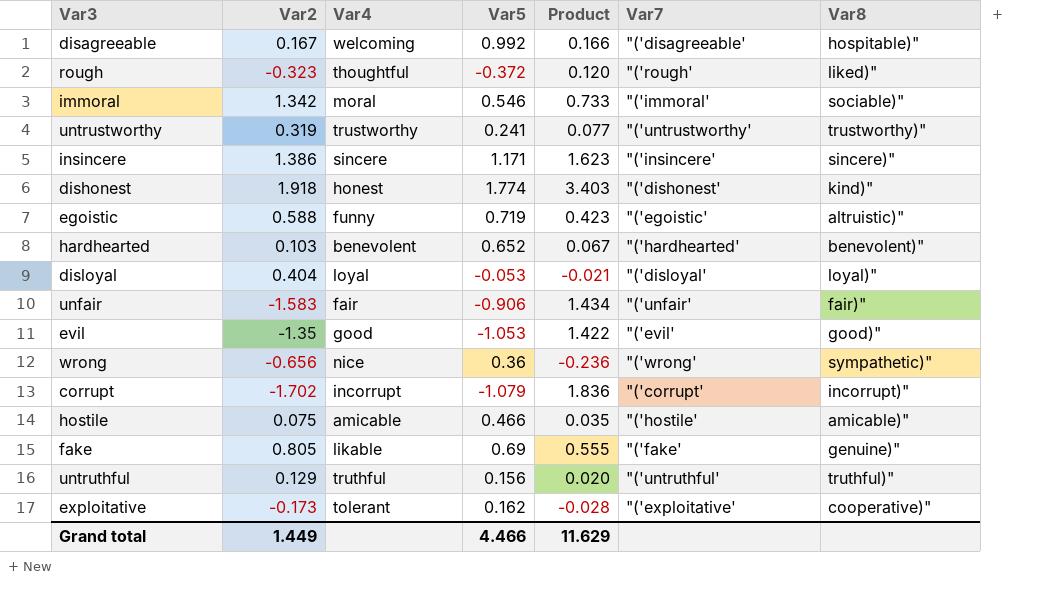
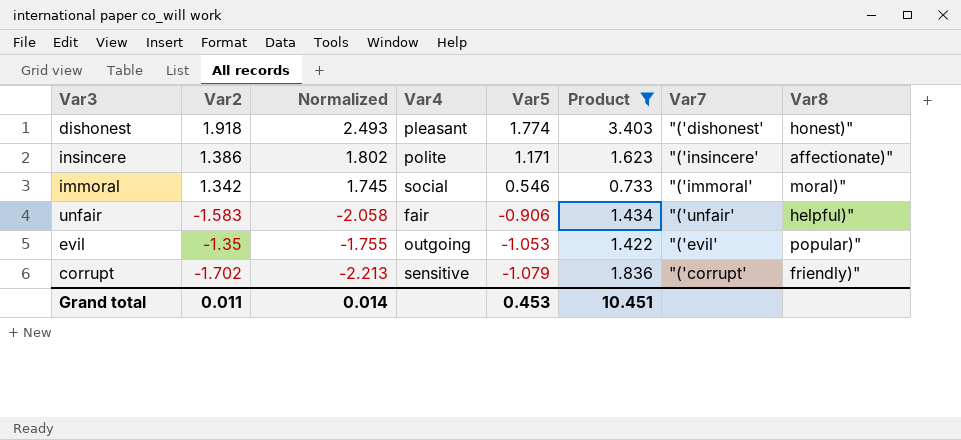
filter: none -> Product >= 0.733
row order: none -> Var5 descending
column Normalized | formula: none -> [Var2] * 1.3
dishonest | Var4: honest -> pleasant
dishonest | Var8: kind)" -> honest)"
insincere | Var4: sincere -> polite
insincere | Var8: sincere)" -> affectionate)"
immoral | Var4: moral -> social
immoral | Var8: sociable)" -> moral)"
unfair | Var8: fair)" -> helpful)"
evil | Var4: good -> outgoing
evil | Var8: good)" -> popular)"
corrupt | Var4: incorrupt -> sensitive
corrupt | Var8: incorrupt)" -> friendly)"
Grand total | Var2: 1.449 -> 0.011
Grand total | Var5: 4.466 -> 0.453
Grand total | Product: 11.629 -> 10.451

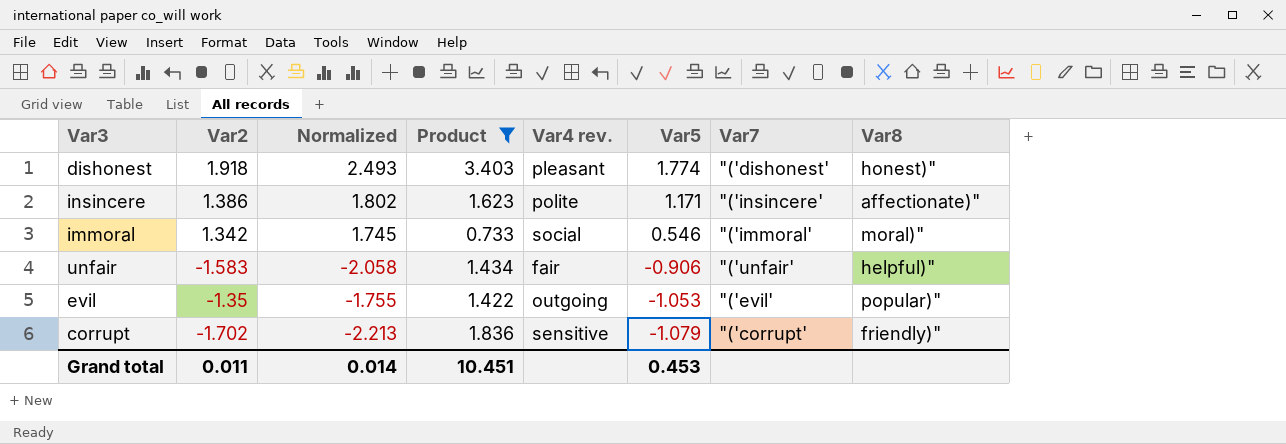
column Product | position: 6 -> 4
column name: Var4 -> Var4 rev.

